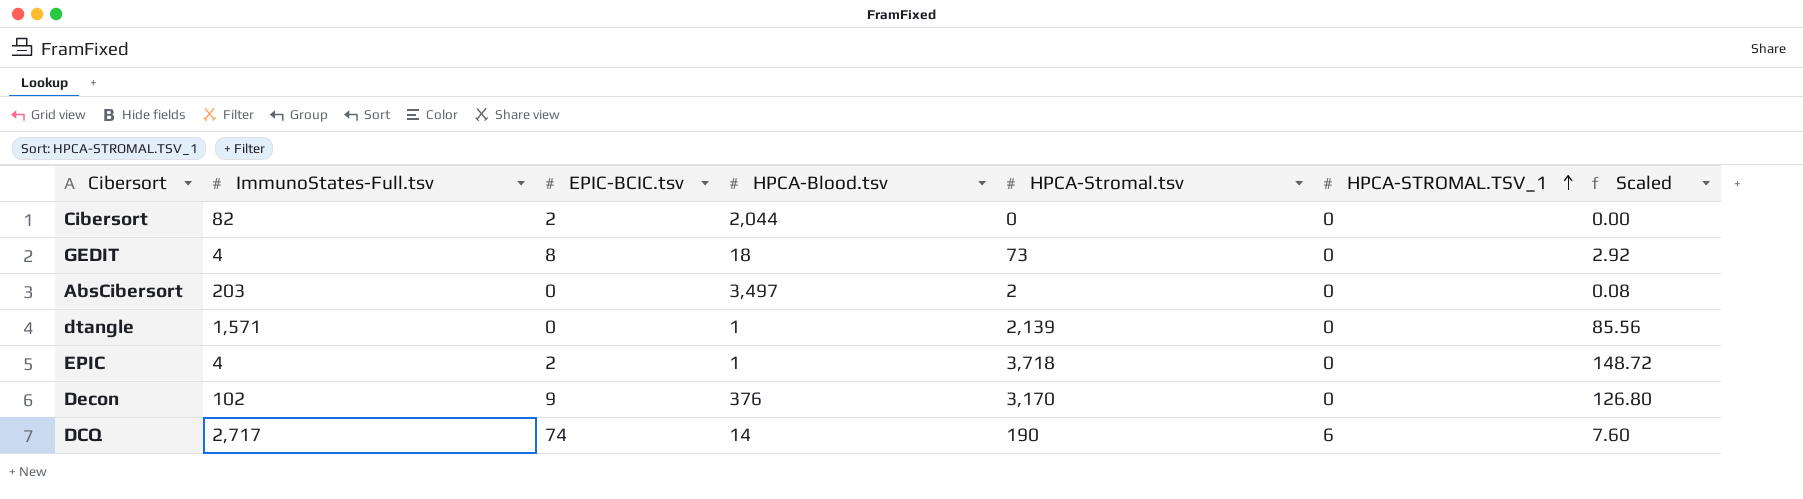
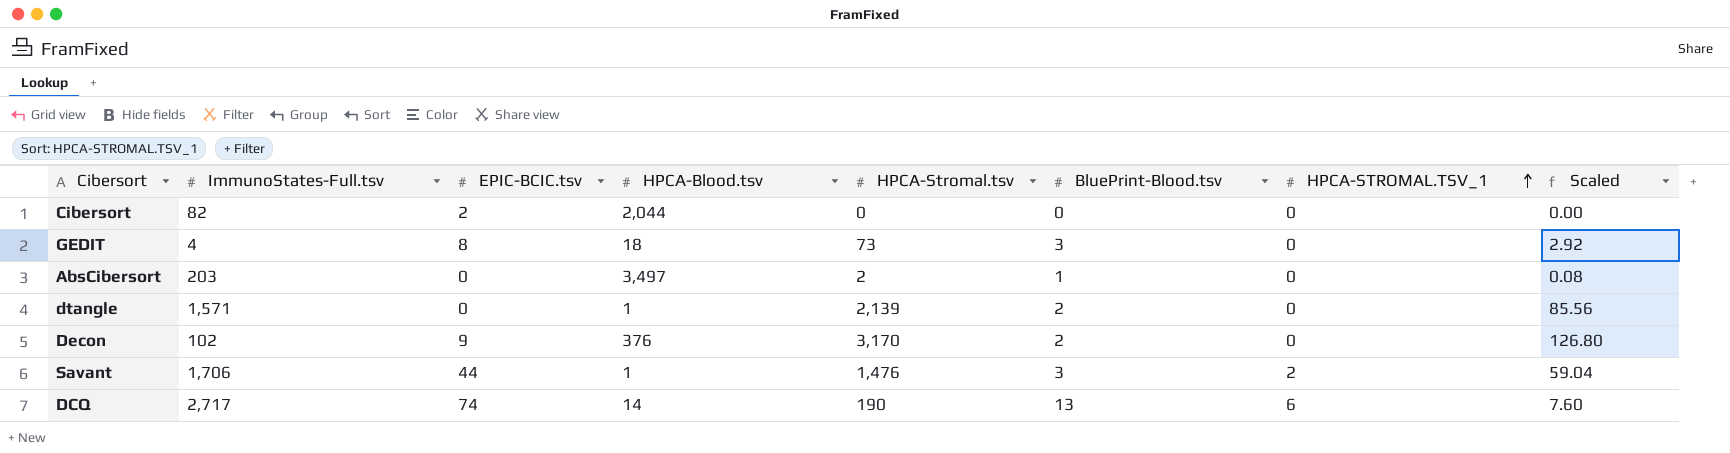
column BluePrint-Blood.tsv | position: none -> 6
row EPIC: 4 | 2 | 1 | 3,718 | 0 | 148.72 -> none
row Savant: none -> 1,706 | 44 | 1 | 1,476 | 3 | 2 | 59.04

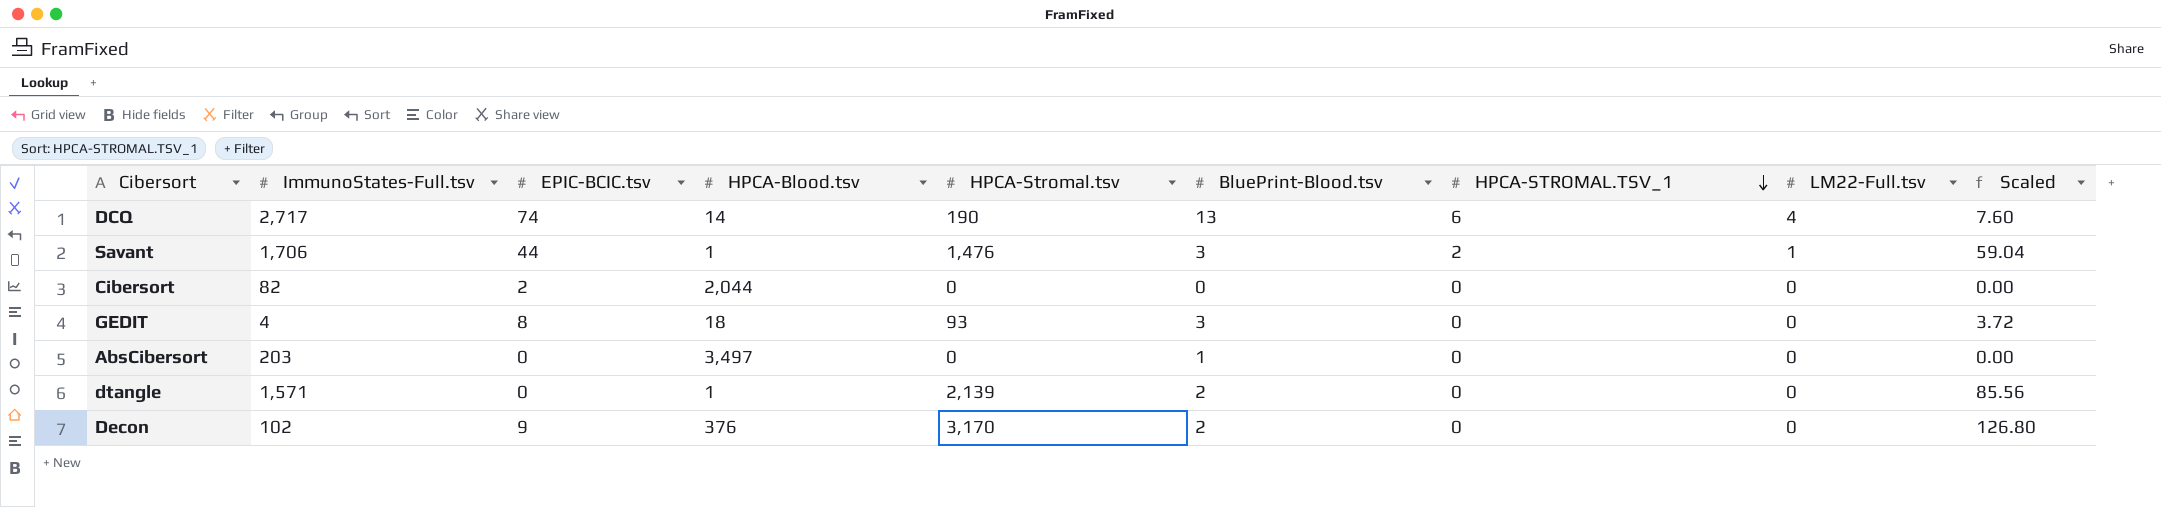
row order: HPCA-STROMAL.TSV_1 ascending -> HPCA-STROMAL.TSV_1 descending
column LM22-Full.tsv | position: none -> 8
GEDIT | HPCA-Stromal.tsv: 73 -> 93
GEDIT | Scaled: 2.92 -> 3.72
AbsCibersort | HPCA-Stromal.tsv: 2 -> 0
AbsCibersort | Scaled: 0.08 -> 0.00

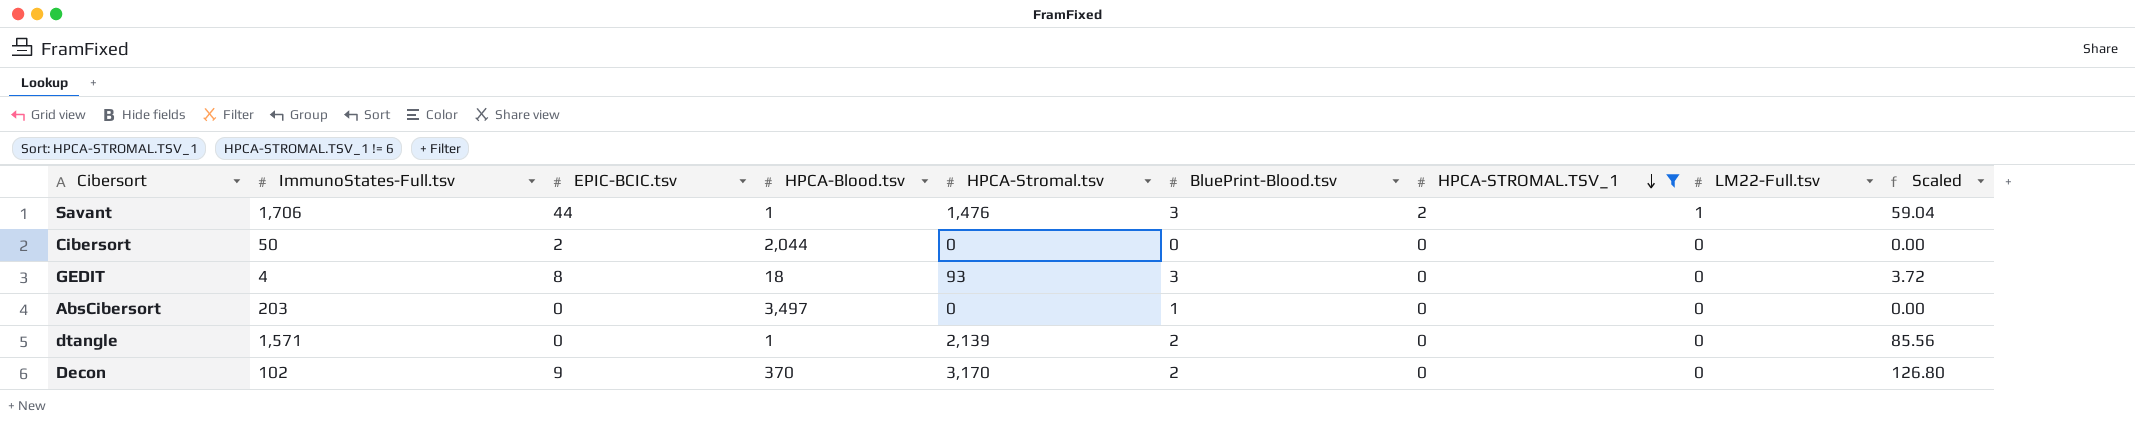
filter: none -> HPCA-STROMAL.TSV_1 != 6
Cibersort | ImmunoStates-Full.tsv: 82 -> 50
Decon | HPCA-Blood.tsv: 376 -> 370

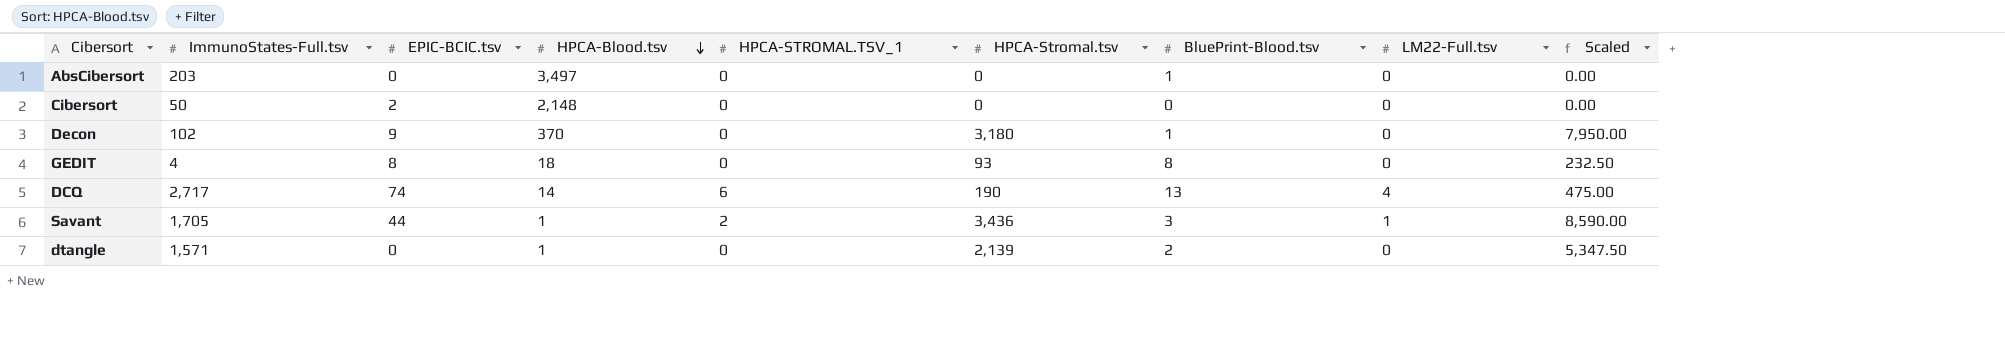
filter: HPCA-STROMAL.TSV_1 != 6 -> none
row order: HPCA-STROMAL.TSV_1 descending -> HPCA-Blood.tsv descending
column HPCA-STROMAL.TSV_1 | position: 7 -> 5
column Scaled | formula: [HPCA-Stromal.tsv] * 0.04 -> [HPCA-Stromal.tsv] * 2.5
Cibersort | HPCA-Blood.tsv: 2,044 -> 2,148
Decon | HPCA-Stromal.tsv: 3,170 -> 3,180
Decon | BluePrint-Blood.tsv: 2 -> 1
GEDIT | BluePrint-Blood.tsv: 3 -> 8
Savant | ImmunoStates-Full.tsv: 1,706 -> 1,705
Savant | HPCA-Stromal.tsv: 1,476 -> 3,436

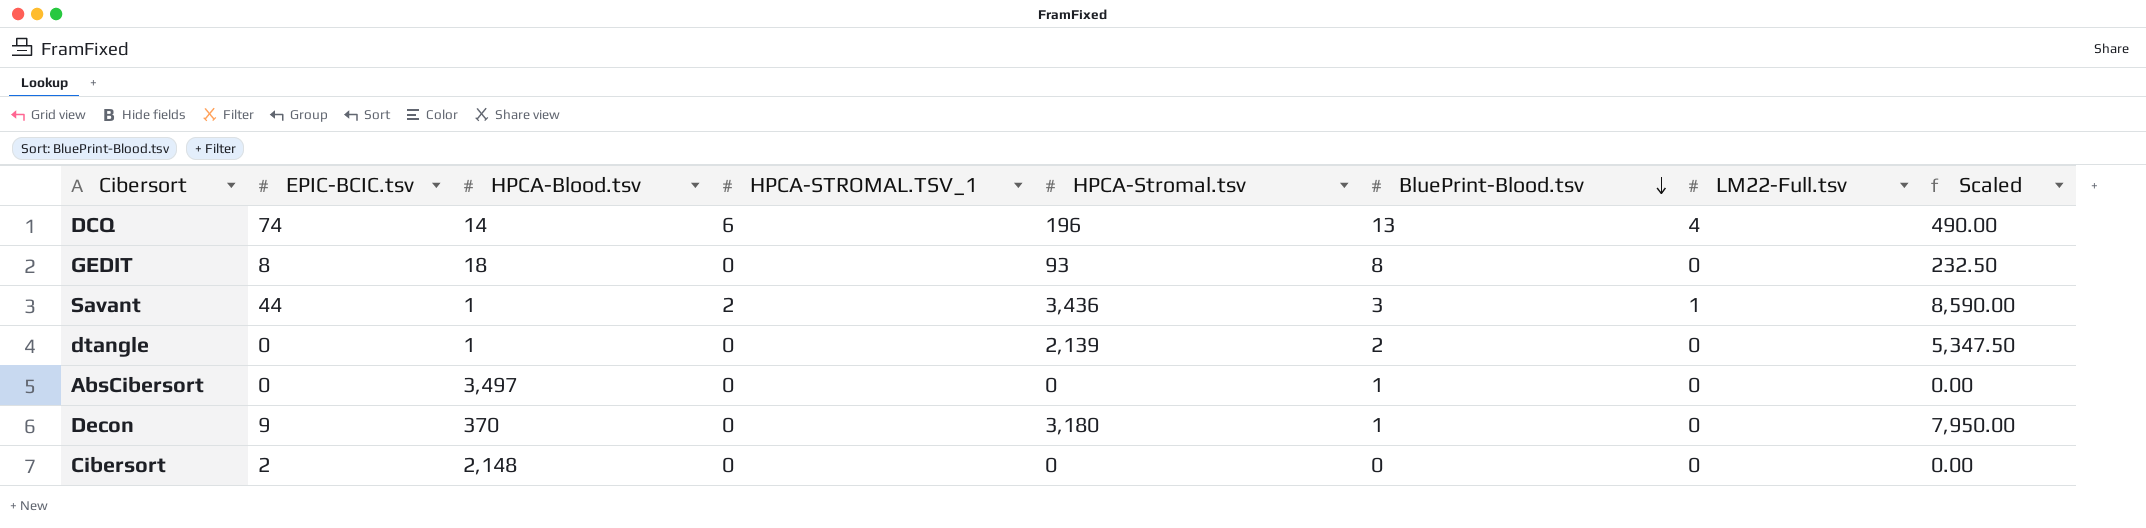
row order: HPCA-Blood.tsv descending -> BluePrint-Blood.tsv descending
column ImmunoStates-Full.tsv | position: 2 -> none
DCQ | HPCA-Stromal.tsv: 190 -> 196
DCQ | Scaled: 475.00 -> 490.00

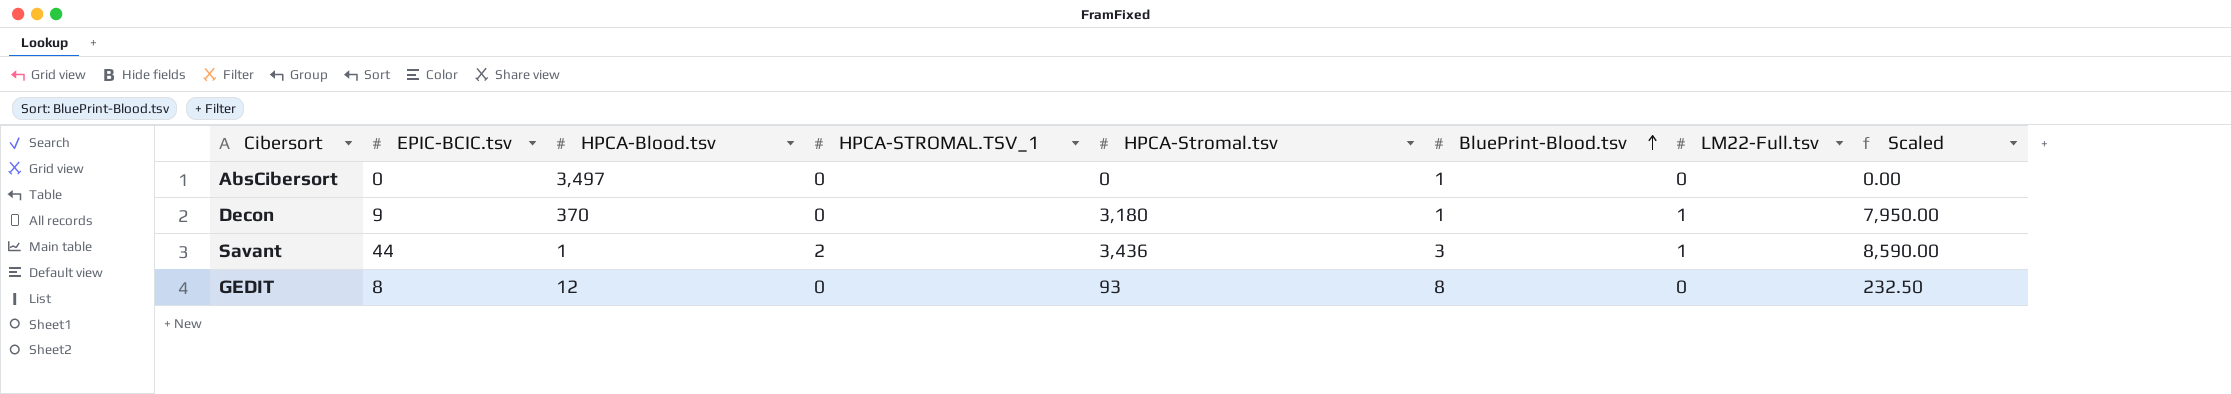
row order: BluePrint-Blood.tsv descending -> BluePrint-Blood.tsv ascending
row DCQ: 74 | 14 | 6 | 196 | 13 | 4 | 490.00 -> none
row dtangle: 0 | 1 | 0 | 2,139 | 2 | 0 | 5,347.50 -> none
row Cibersort: 2 | 2,148 | 0 | 0 | 0 | 0 | 0.00 -> none
Decon | LM22-Full.tsv: 0 -> 1
GEDIT | HPCA-Blood.tsv: 18 -> 12

